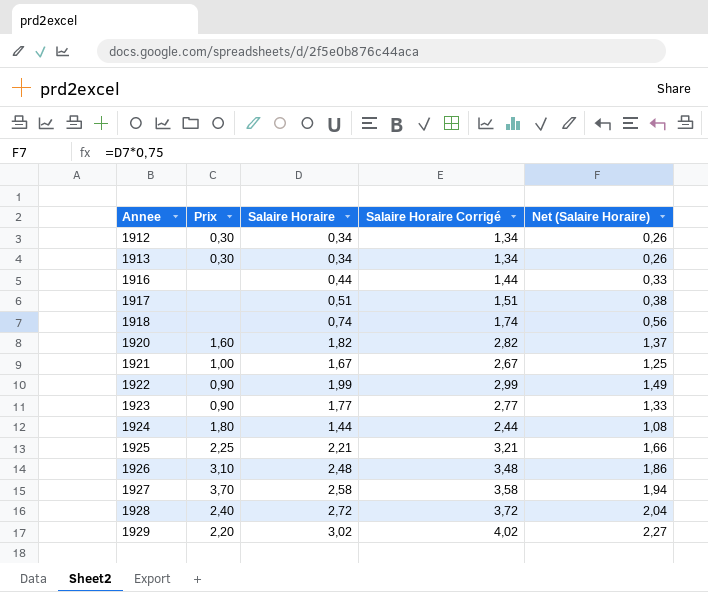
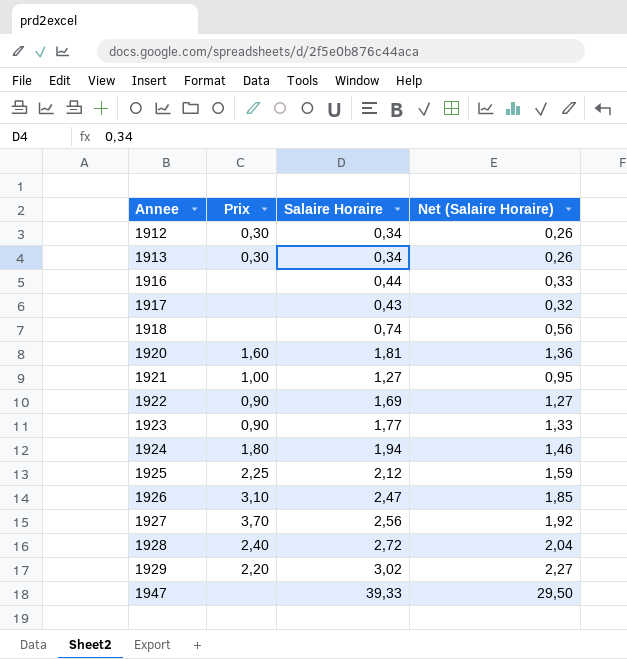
column Salaire Horaire Corrigé | formula: [Salaire Horaire] + 1 -> none
1917 | Salaire Horaire: 0,51 -> 0,43
1917 | Net (Salaire Horaire): 0,38 -> 0,32
1920 | Salaire Horaire: 1,82 -> 1,81
1920 | Net (Salaire Horaire): 1,37 -> 1,36
1921 | Salaire Horaire: 1,67 -> 1,27
1921 | Net (Salaire Horaire): 1,25 -> 0,95
1922 | Salaire Horaire: 1,99 -> 1,69
1922 | Net (Salaire Horaire): 1,49 -> 1,27
1924 | Salaire Horaire: 1,44 -> 1,94
1924 | Net (Salaire Horaire): 1,08 -> 1,46
1925 | Salaire Horaire: 2,21 -> 2,12
1925 | Net (Salaire Horaire): 1,66 -> 1,59
1926 | Salaire Horaire: 2,48 -> 2,47
1926 | Net (Salaire Horaire): 1,86 -> 1,85
1927 | Salaire Horaire: 2,58 -> 2,56
1927 | Net (Salaire Horaire): 1,94 -> 1,92
row 1947: none -> none | 39,33 | 29,50

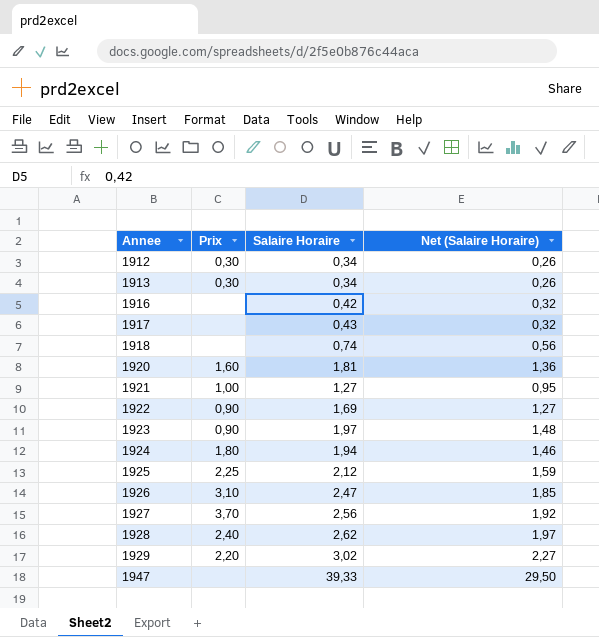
1916 | Salaire Horaire: 0,44 -> 0,42
1916 | Net (Salaire Horaire): 0,33 -> 0,32
1923 | Salaire Horaire: 1,77 -> 1,97
1923 | Net (Salaire Horaire): 1,33 -> 1,48
1928 | Salaire Horaire: 2,72 -> 2,62
1928 | Net (Salaire Horaire): 2,04 -> 1,97

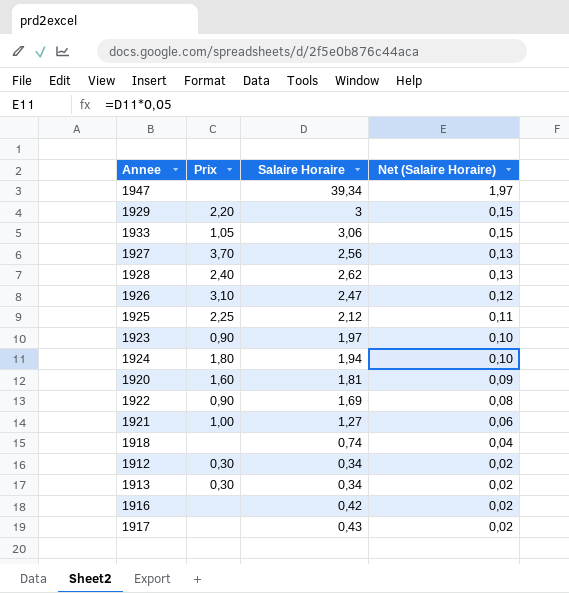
row order: Annee ascending -> Net (Salaire Horaire) descending
column Net (Salaire Horaire) | formula: [Salaire Horaire] * 0,75 -> [Salaire Horaire] * 0,05
1947 | Salaire Horaire: 39,33 -> 39,34
1929 | Salaire Horaire: 3,02 -> 3
row 1933: none -> 1,05 | 3,06 | 0,15

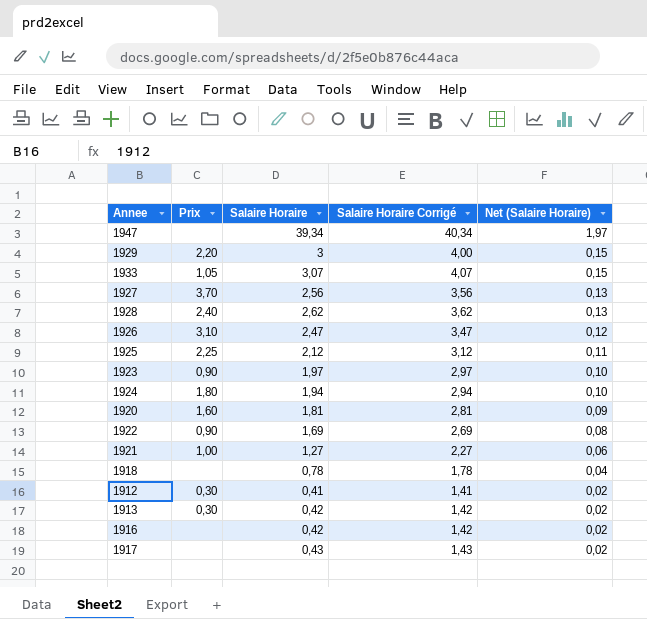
column Salaire Horaire Corrigé | formula: none -> [Salaire Horaire] + 1
1933 | Salaire Horaire: 3,06 -> 3,07
1918 | Salaire Horaire: 0,74 -> 0,78
1912 | Salaire Horaire: 0,34 -> 0,41
1913 | Salaire Horaire: 0,34 -> 0,42

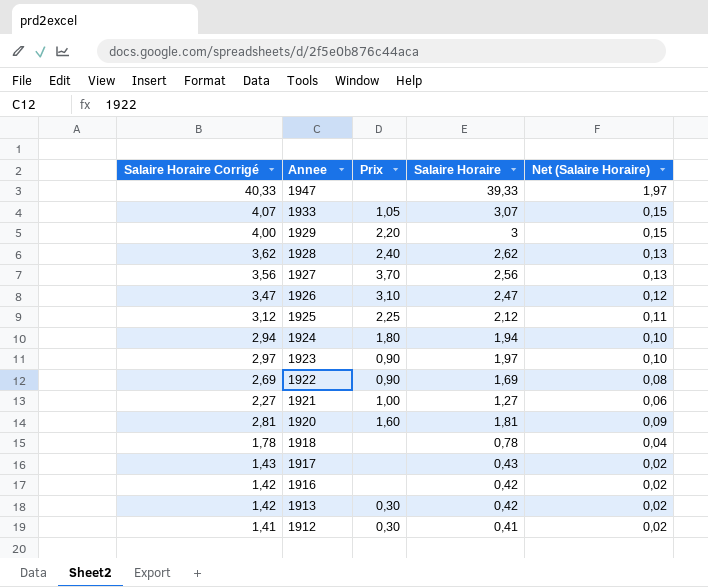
row order: Net (Salaire Horaire) descending -> Annee descending
column Salaire Horaire Corrigé | position: 4 -> 1
1947 | Salaire Horaire Corrigé: 40,34 -> 40,33
1947 | Salaire Horaire: 39,34 -> 39,33

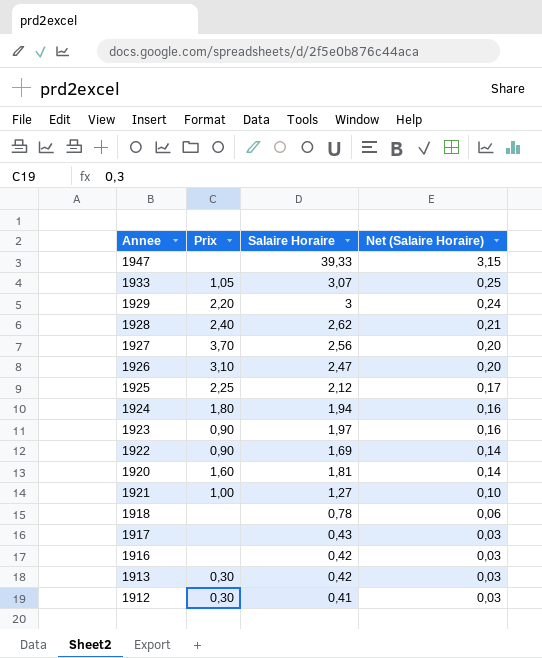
row order: Annee descending -> Net (Salaire Horaire) descending
column Salaire Horaire Corrigé | formula: [Salaire Horaire] + 1 -> none
column Net (Salaire Horaire) | formula: [Salaire Horaire] * 0,05 -> [Salaire Horaire] * 0,08

